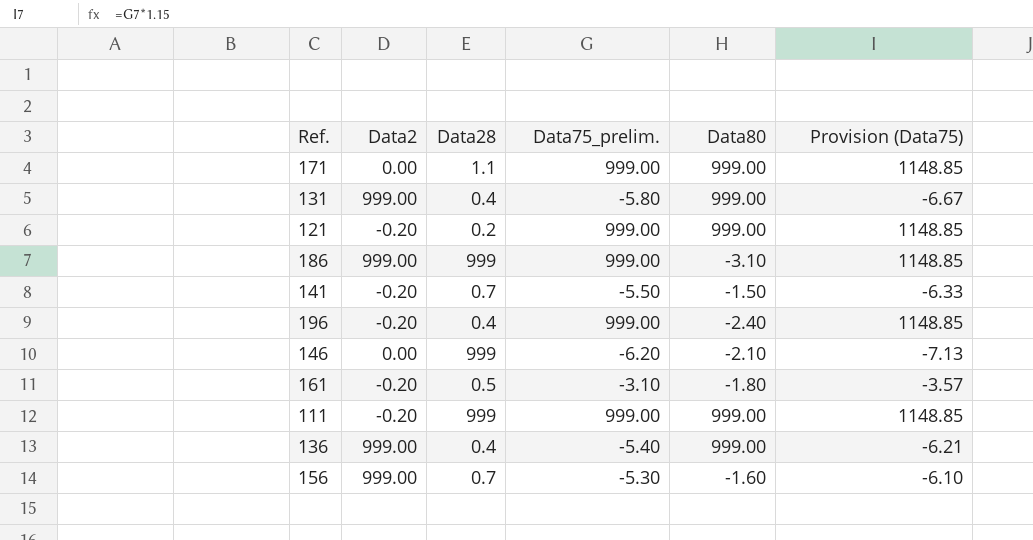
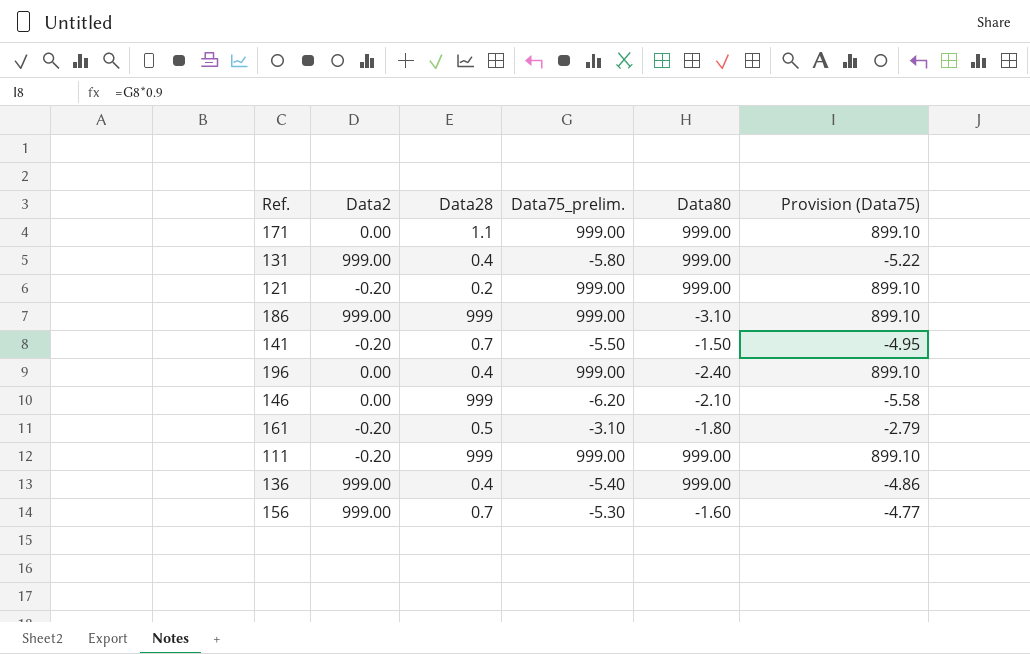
column Provision (Data75) | formula: [Data75_prelim.] * 1.15 -> [Data75_prelim.] * 0.9
196 | Data2: -0.20 -> 0.00

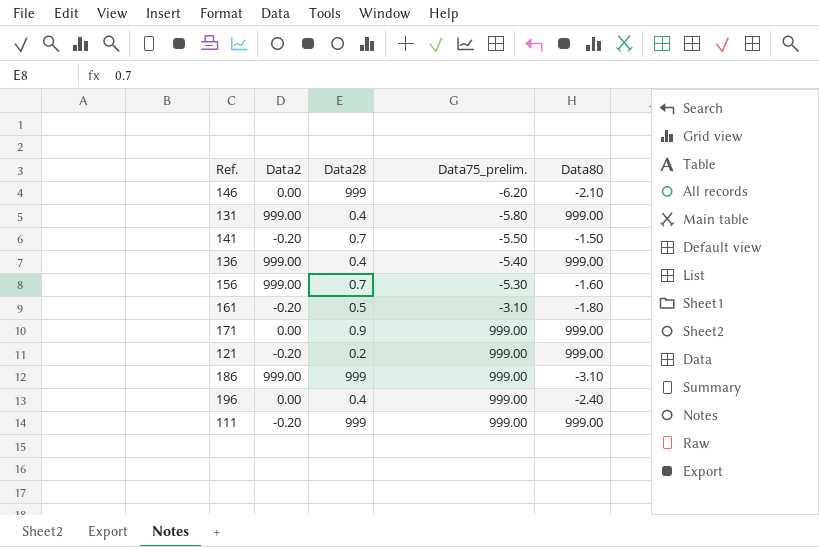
row order: none -> Data75_prelim. ascending
column Provision (Data75) | formula: [Data75_prelim.] * 0.9 -> none
171 | Data28: 1.1 -> 0.9

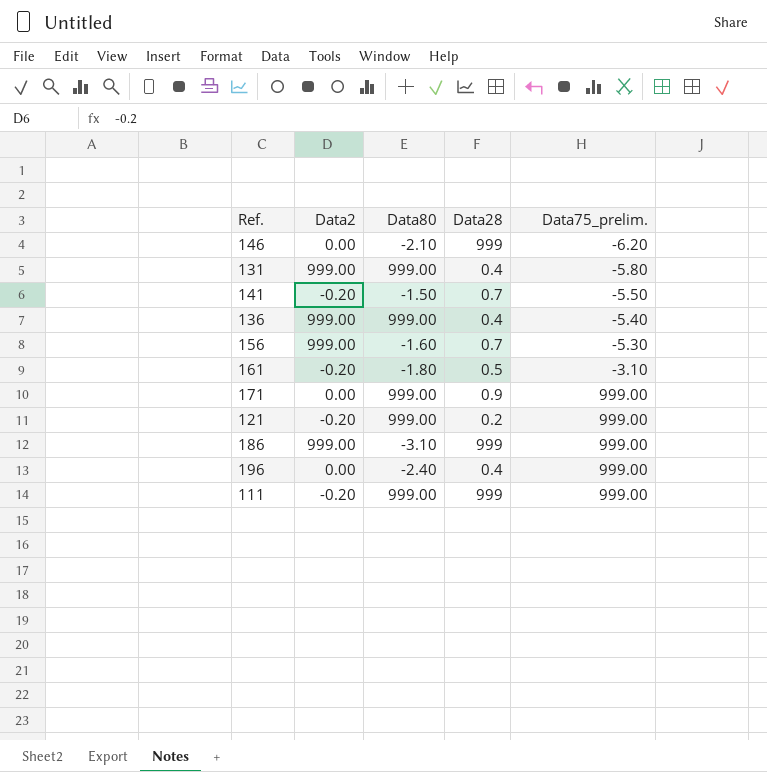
column Data80 | position: 5 -> 3

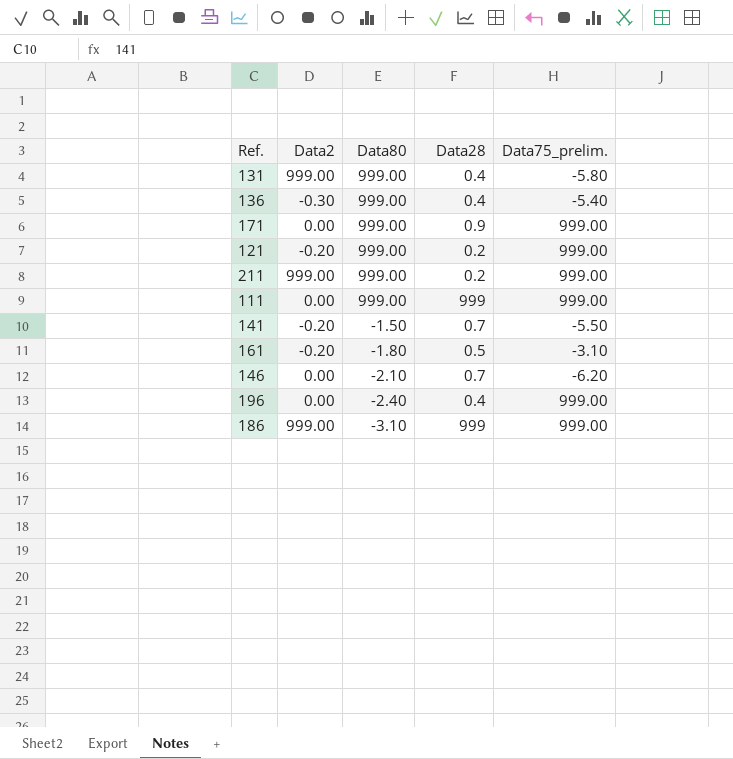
row order: Data75_prelim. ascending -> Data80 descending
row 156: 999.00 | -1.60 | 0.7 | -5.30 -> none
136 | Data2: 999.00 -> -0.30
row 211: none -> 999.00 | 999.00 | 0.2 | 999.00
111 | Data2: -0.20 -> 0.00
146 | Data28: 999 -> 0.7

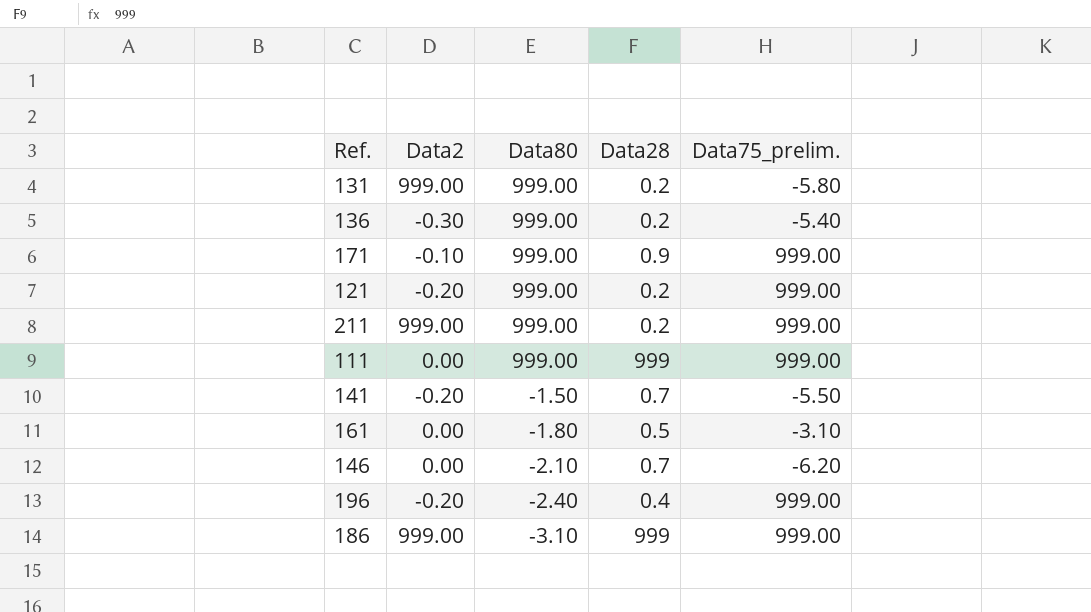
131 | Data28: 0.4 -> 0.2
136 | Data28: 0.4 -> 0.2
171 | Data2: 0.00 -> -0.10
161 | Data2: -0.20 -> 0.00
196 | Data2: 0.00 -> -0.20

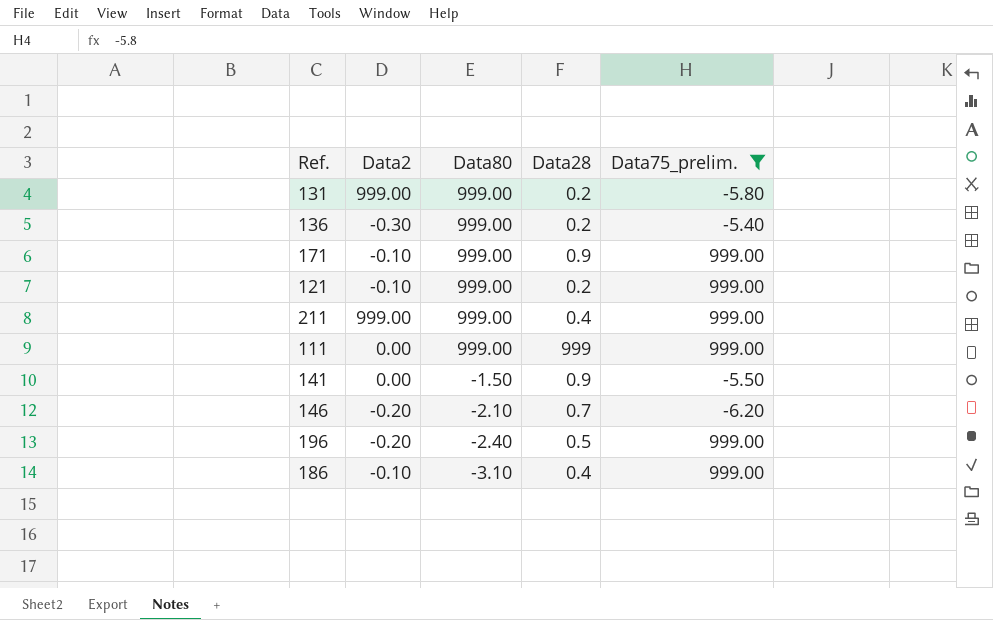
filter: none -> Data75_prelim. != -3.10
121 | Data2: -0.20 -> -0.10
211 | Data28: 0.2 -> 0.4
141 | Data2: -0.20 -> 0.00
141 | Data28: 0.7 -> 0.9
146 | Data2: 0.00 -> -0.20
196 | Data28: 0.4 -> 0.5
186 | Data2: 999.00 -> -0.10
186 | Data28: 999 -> 0.4

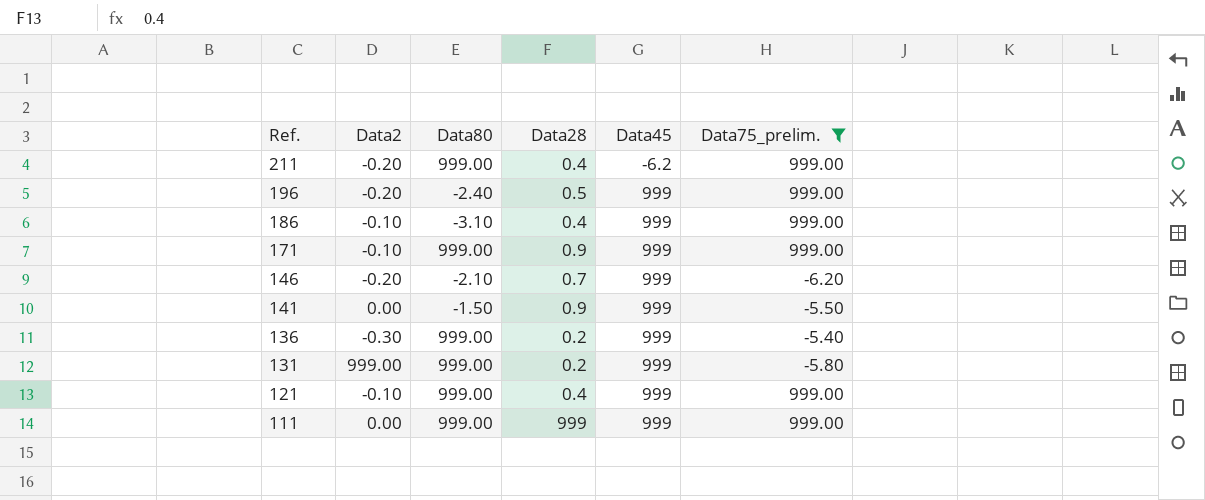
row order: Data80 descending -> Ref. descending
column Data45 | position: none -> 5
211 | Data2: 999.00 -> -0.20
121 | Data28: 0.2 -> 0.4

